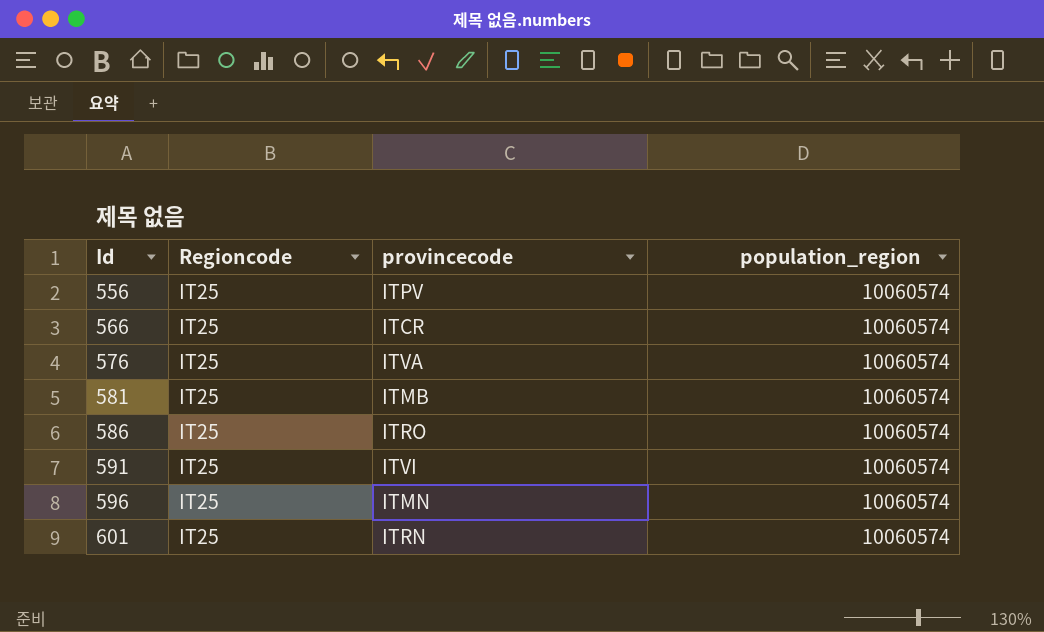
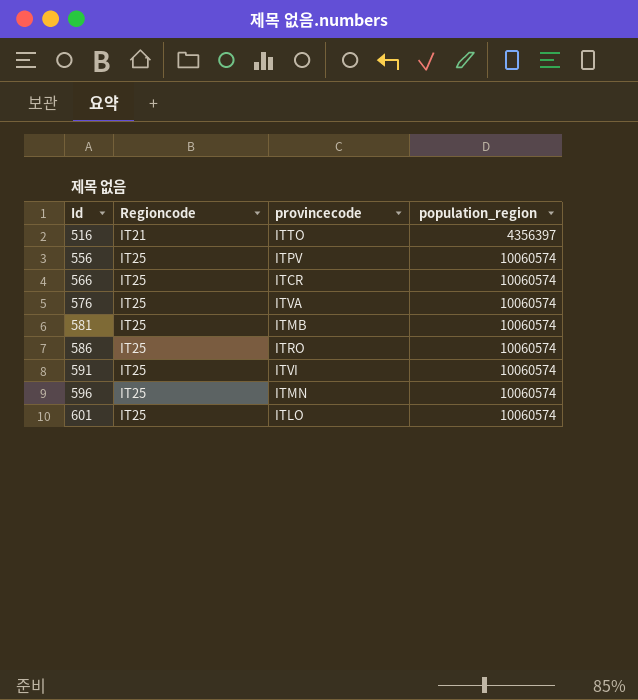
row 516: none -> IT21 | ITTO | 4356397
601 | provincecode: ITRN -> ITLO

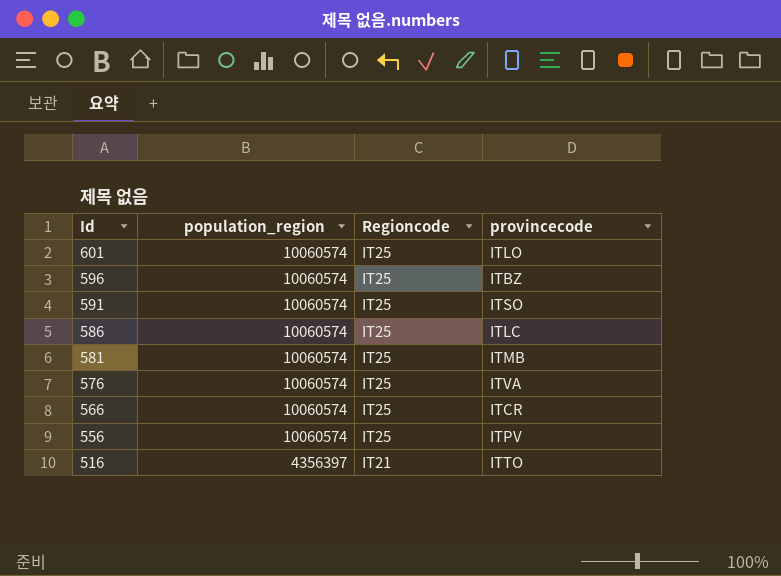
row order: Id ascending -> Id descending
column population_region | position: 4 -> 2
596 | provincecode: ITMN -> ITBZ
591 | provincecode: ITVI -> ITSO
586 | provincecode: ITRO -> ITLC

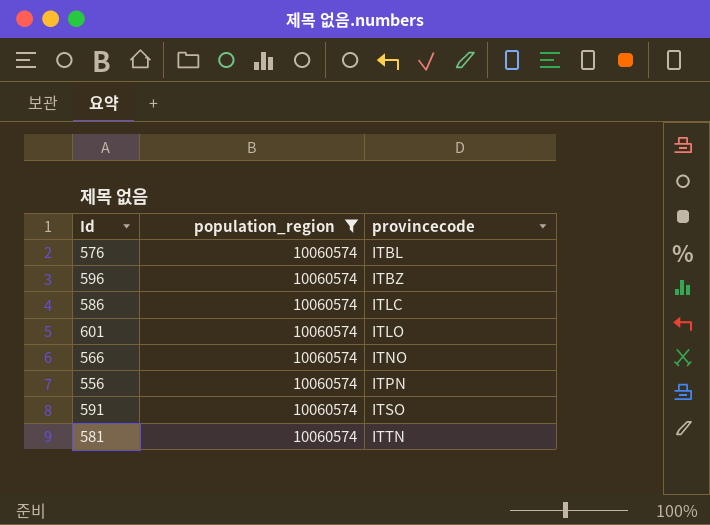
filter: none -> population_region = 10060574
row order: Id descending -> provincecode ascending
column Regioncode | position: 3 -> none
576 | provincecode: ITVA -> ITBL
566 | provincecode: ITCR -> ITNO
556 | provincecode: ITPV -> ITPN
581 | provincecode: ITMB -> ITTN

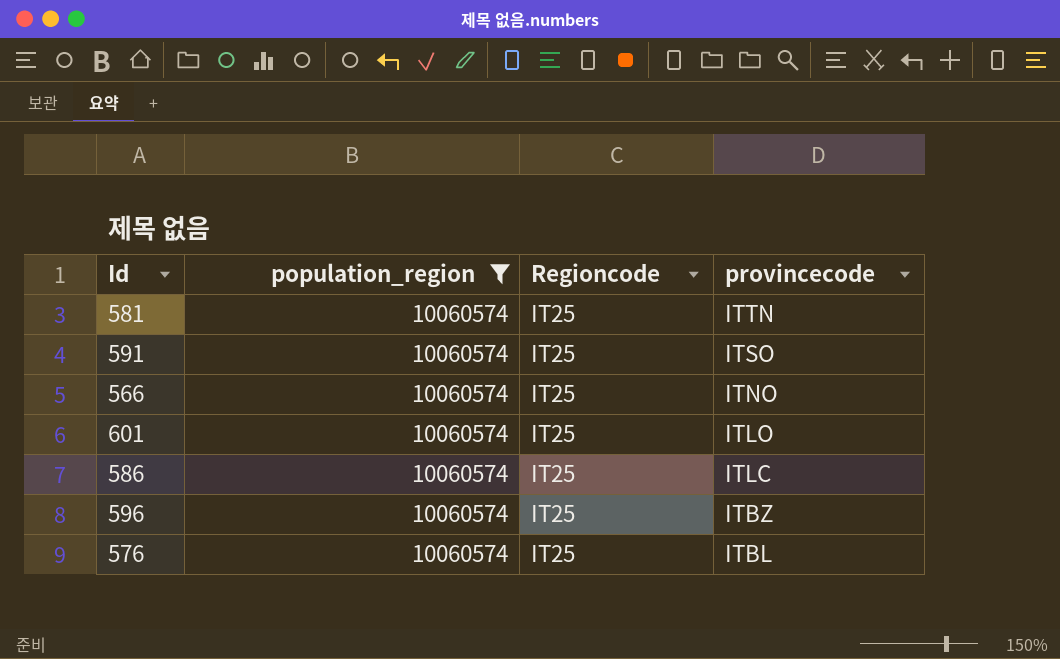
row order: provincecode ascending -> provincecode descending
column Regioncode | position: none -> 3
row 556: 10060574 | ITPN -> none

